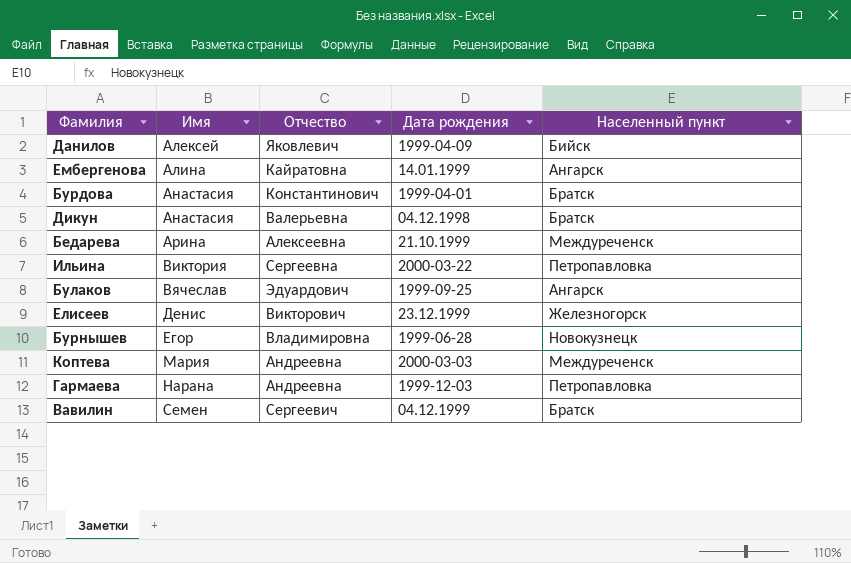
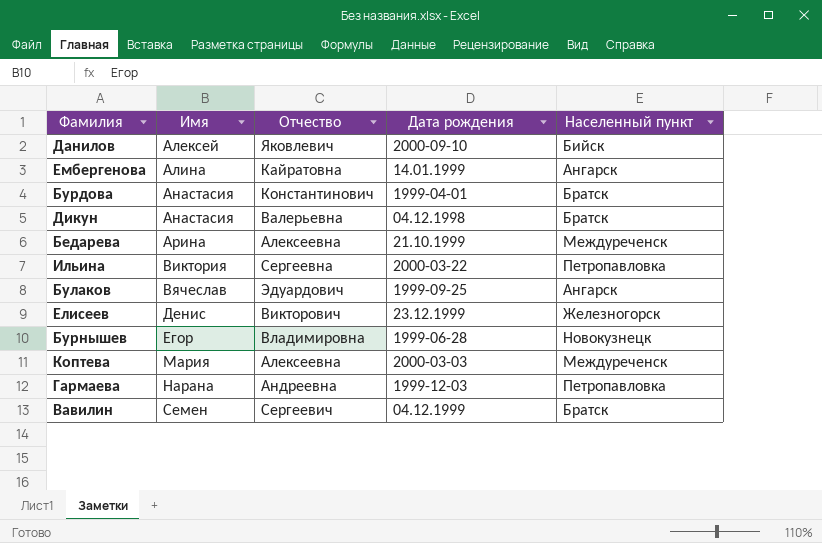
Данилов | Дата рождения: 1999-04-09 -> 2000-09-10
Коптева | Отчество: Андреевна -> Алексеевна

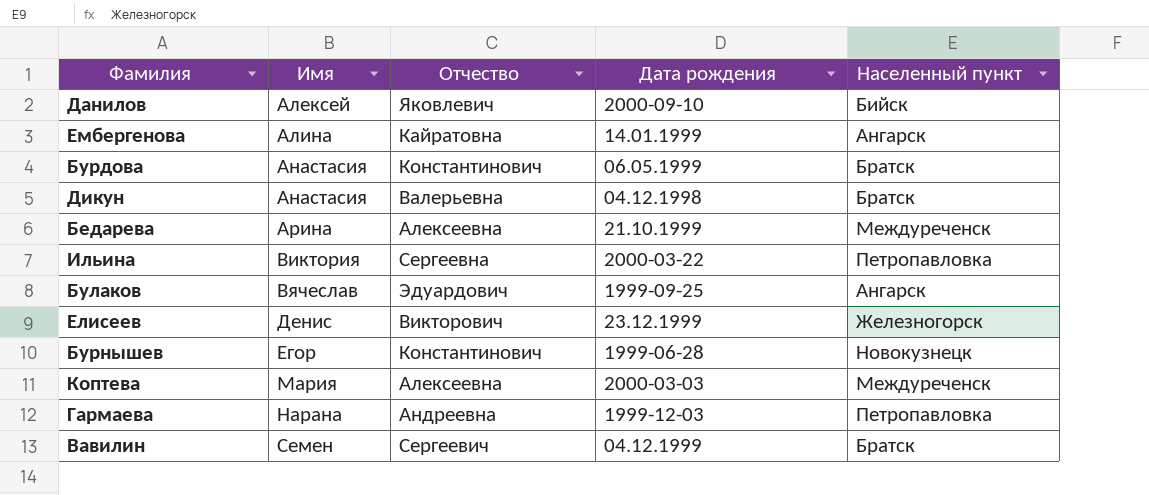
Бурдова | Дата рождения: 1999-04-01 -> 06.05.1999
Бурнышев | Отчество: Владимировна -> Константинович

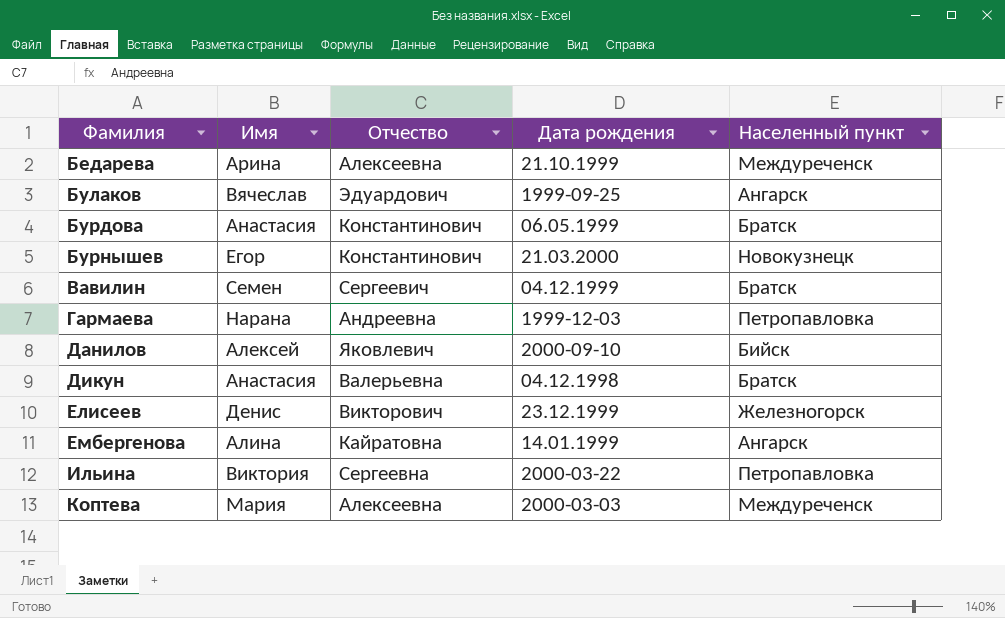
row order: Имя ascending -> Фамилия ascending
Бурнышев | Дата рождения: 1999-06-28 -> 21.03.2000

